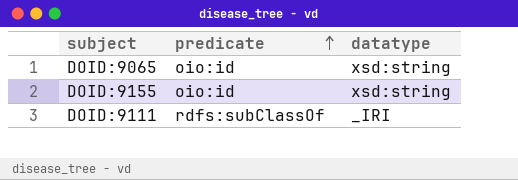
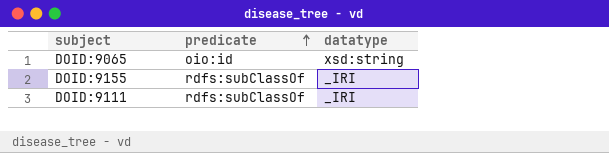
DOID:9155 | predicate: oio:id -> rdfs:subClassOf
DOID:9155 | datatype: xsd:string -> _IRI

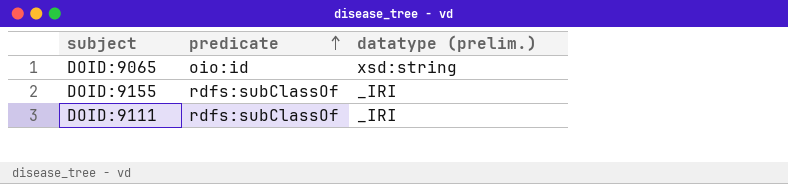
column name: datatype -> datatype (prelim.)

